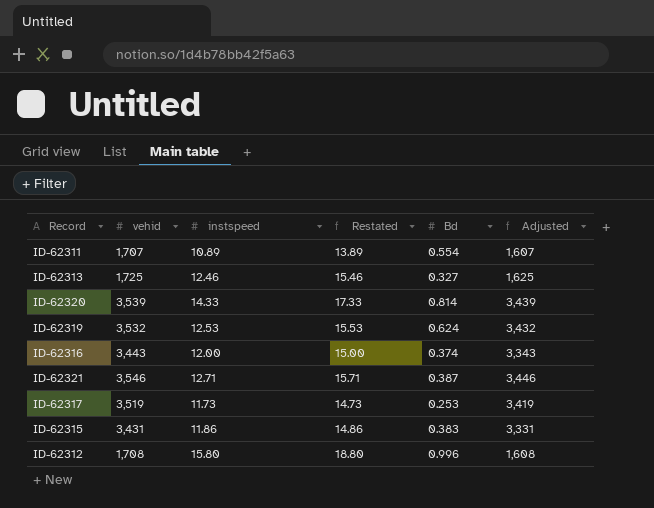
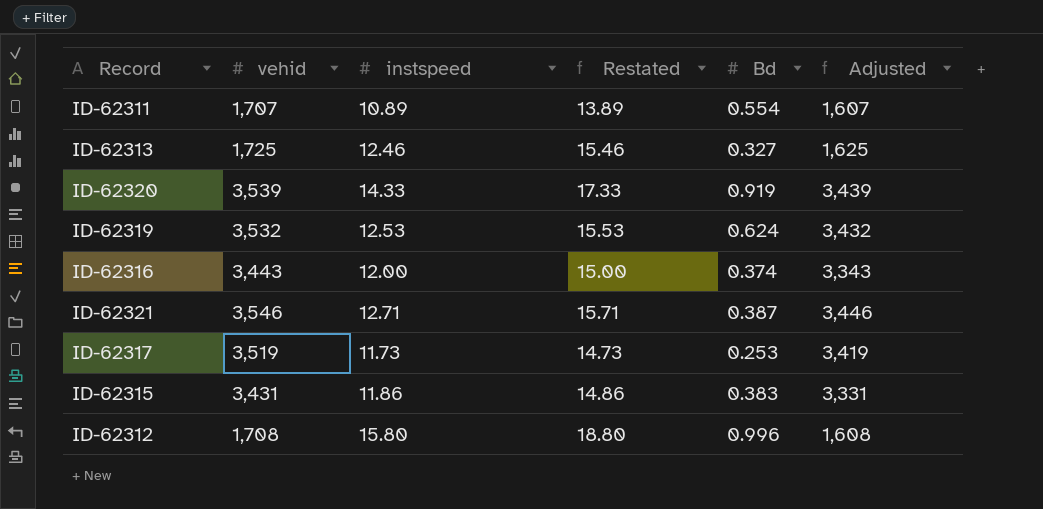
ID-62320 | Bd: 0.814 -> 0.919

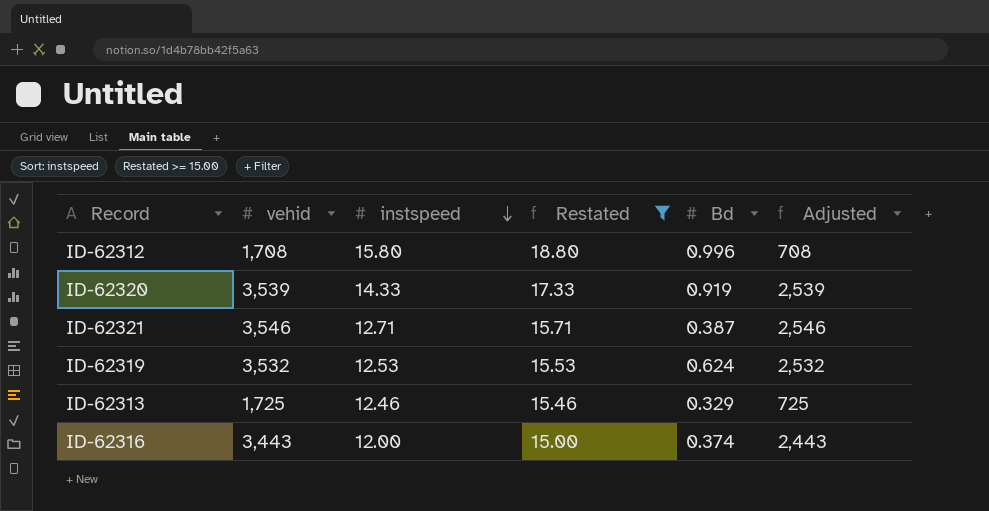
filter: none -> Restated >= 15.00
row order: none -> instspeed descending
column Adjusted | formula: [vehid] - 100 -> [vehid] - 1000
ID-62313 | Bd: 0.327 -> 0.329

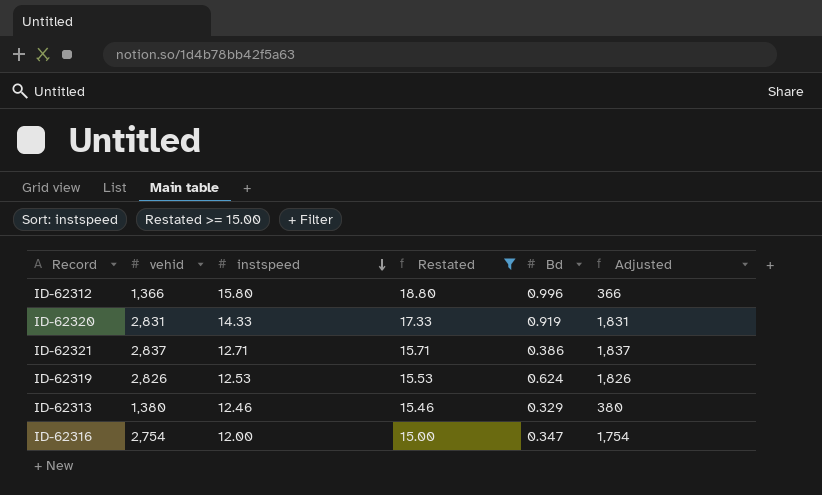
ID-62312 | vehid: 1,708 -> 1,366
ID-62312 | Adjusted: 708 -> 366
ID-62320 | vehid: 3,539 -> 2,831
ID-62320 | Adjusted: 2,539 -> 1,831
ID-62321 | vehid: 3,546 -> 2,837
ID-62321 | Bd: 0.387 -> 0.386
ID-62321 | Adjusted: 2,546 -> 1,837
ID-62319 | vehid: 3,532 -> 2,826
ID-62319 | Adjusted: 2,532 -> 1,826
ID-62313 | vehid: 1,725 -> 1,380
ID-62313 | Adjusted: 725 -> 380
ID-62316 | vehid: 3,443 -> 2,754
ID-62316 | Bd: 0.374 -> 0.347
ID-62316 | Adjusted: 2,443 -> 1,754

